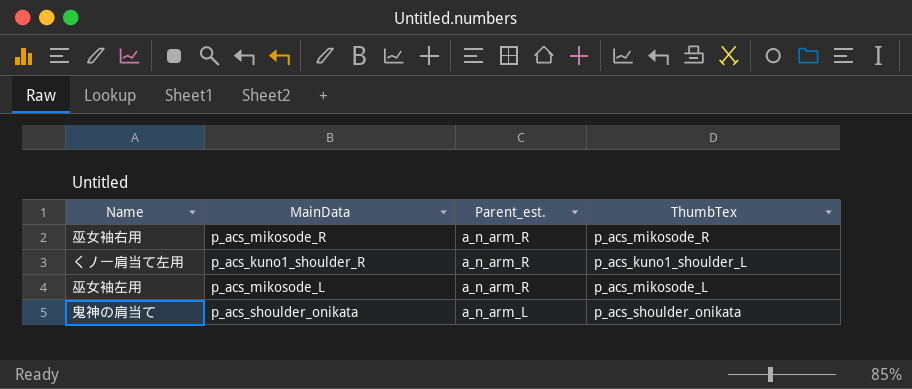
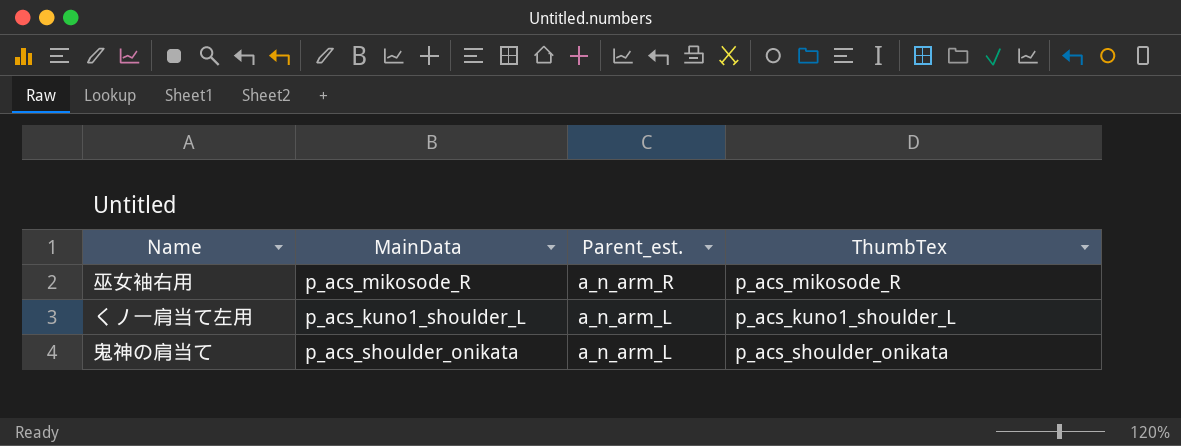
row 巫女袖左用: p_acs_mikosode_L | a_n_arm_R | p_acs_mikosode_L -> none
くノ一肩当て左用 | MainData: p_acs_kuno1_shoulder_R -> p_acs_kuno1_shoulder_L
くノ一肩当て左用 | Parent_est.: a_n_arm_R -> a_n_arm_L

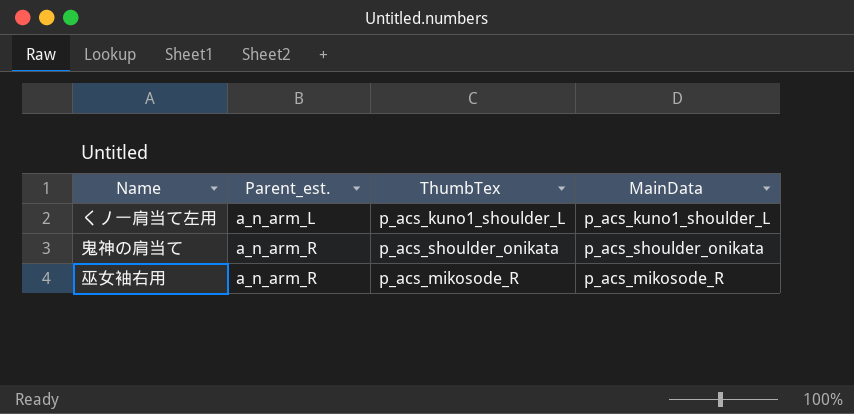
row order: Parent_est. descending -> Parent_est. ascending
column MainData | position: 2 -> 4
鬼神の肩当て | Parent_est.: a_n_arm_L -> a_n_arm_R

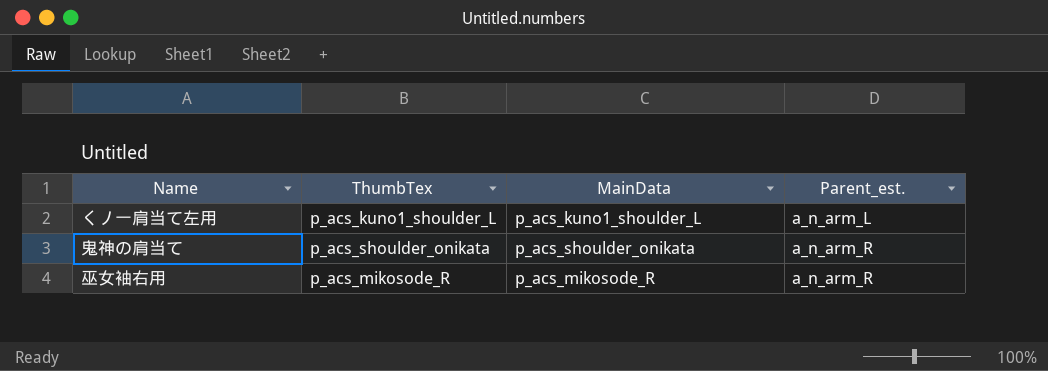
column Parent_est. | position: 2 -> 4

